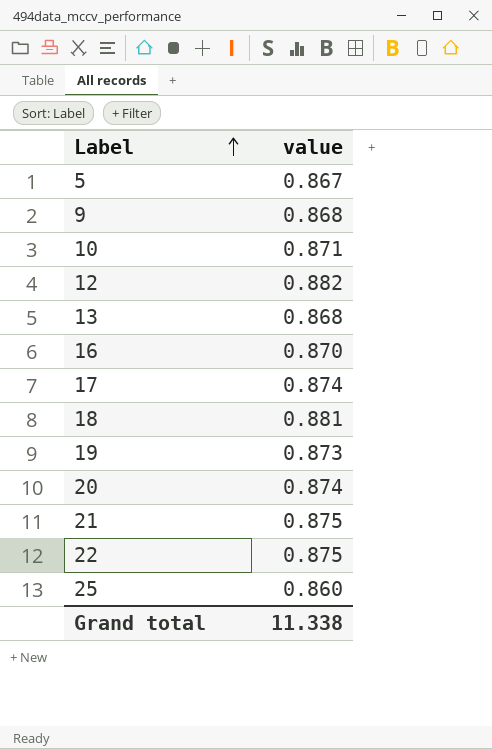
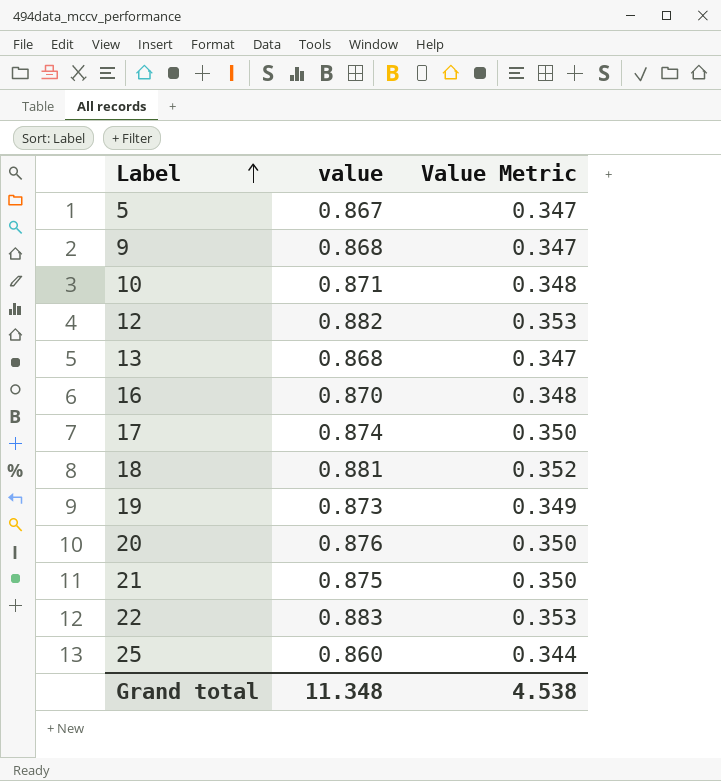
column Value Metric | formula: none -> [value] * 0.4
20 | value: 0.874 -> 0.876
22 | value: 0.875 -> 0.883
Grand total | value: 11.338 -> 11.348

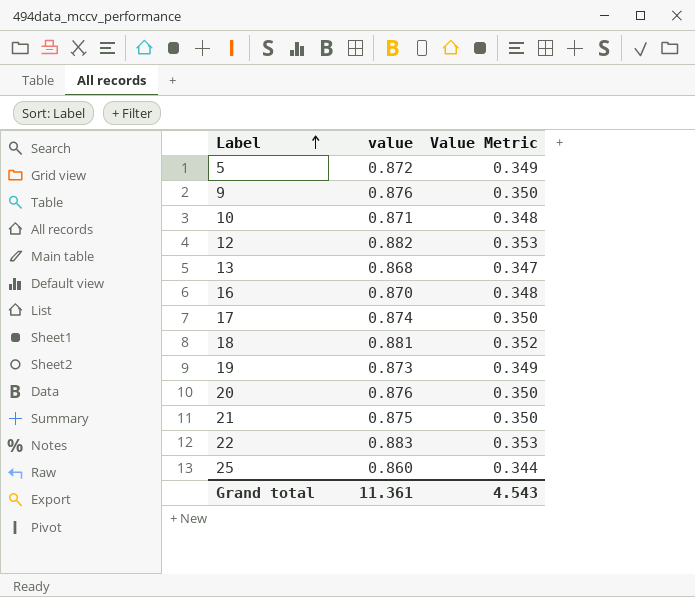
5 | value: 0.867 -> 0.872
5 | Value Metric: 0.347 -> 0.349
9 | value: 0.868 -> 0.876
9 | Value Metric: 0.347 -> 0.350
Grand total | value: 11.348 -> 11.361
Grand total | Value Metric: 4.538 -> 4.543

